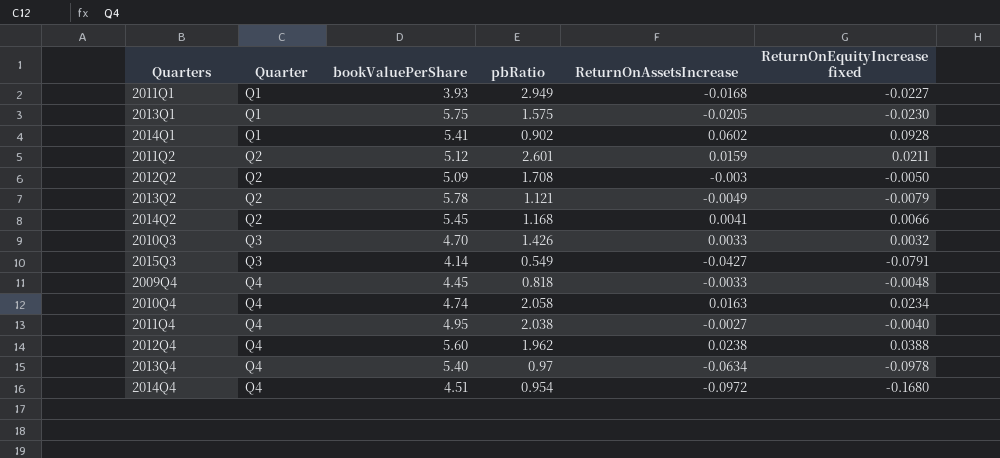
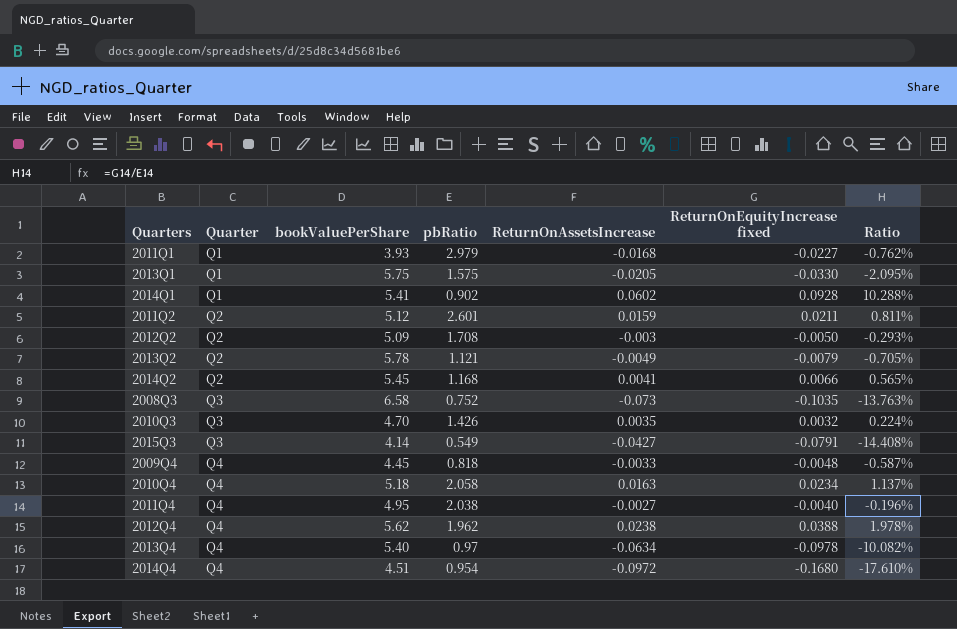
column Ratio | formula: none -> [ReturnOnEquityIncrease fixed] / [pbRatio]
2011Q1 | pbRatio: 2.949 -> 2.979
2013Q1 | ReturnOnEquityIncrease fixed: -0.0230 -> -0.0330
row 2008Q3: none -> Q3 | 6.58 | 0.752 | -0.073 | -0.1035 | -13.763%
2010Q3 | ReturnOnAssetsIncrease: 0.0033 -> 0.0035
2010Q4 | bookValuePerShare: 4.74 -> 5.18
2012Q4 | bookValuePerShare: 5.60 -> 5.62

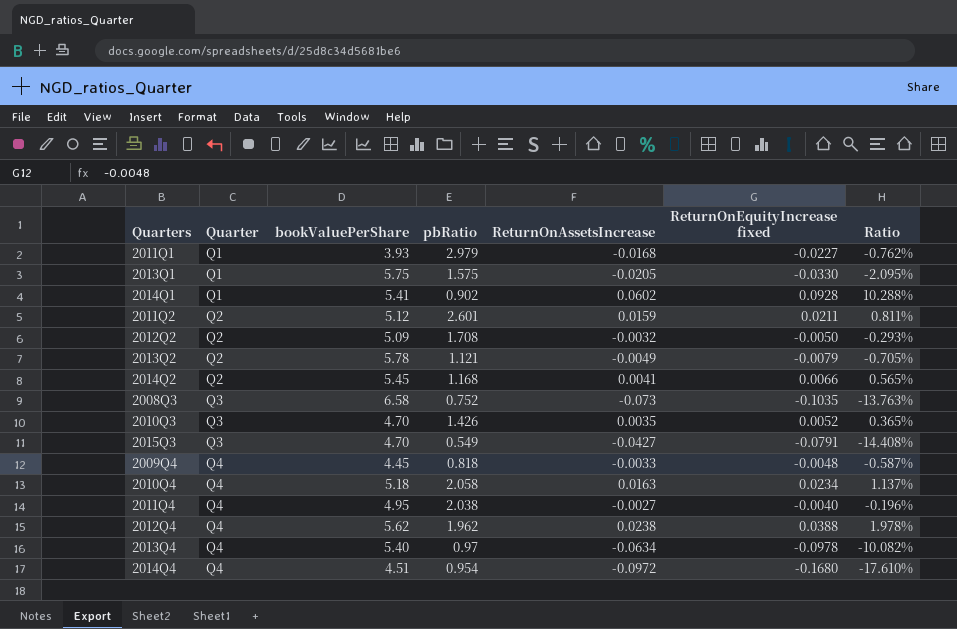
2012Q2 | ReturnOnAssetsIncrease: -0.003 -> -0.0032
2010Q3 | ReturnOnEquityIncrease fixed: 0.0032 -> 0.0052
2010Q3 | Ratio: 0.224% -> 0.365%
2015Q3 | bookValuePerShare: 4.14 -> 4.70

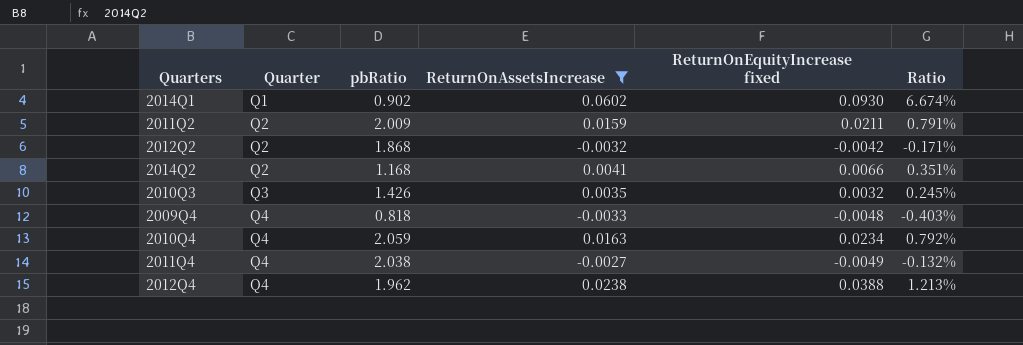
filter: none -> ReturnOnAssetsIncrease >= -0.0033
column bookValuePerShare | position: 3 -> none
column Ratio | formula: [ReturnOnEquityIncrease fixed] / [pbRatio] -> [ReturnOnAssetsIncrease] / [pbRatio]
2014Q1 | ReturnOnEquityIncrease fixed: 0.0928 -> 0.0930
2011Q2 | pbRatio: 2.601 -> 2.009
2012Q2 | pbRatio: 1.708 -> 1.868
2012Q2 | ReturnOnEquityIncrease fixed: -0.0050 -> -0.0042
2010Q3 | ReturnOnEquityIncrease fixed: 0.0052 -> 0.0032
2010Q4 | pbRatio: 2.058 -> 2.059
2011Q4 | ReturnOnEquityIncrease fixed: -0.0040 -> -0.0049

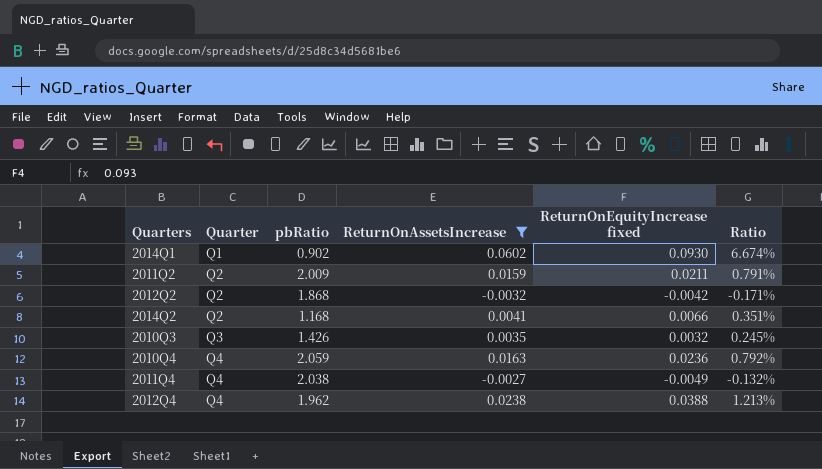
row 2009Q4: Q4 | 0.818 | -0.0033 | -0.0048 | -0.403% -> none
2010Q4 | ReturnOnEquityIncrease fixed: 0.0234 -> 0.0236

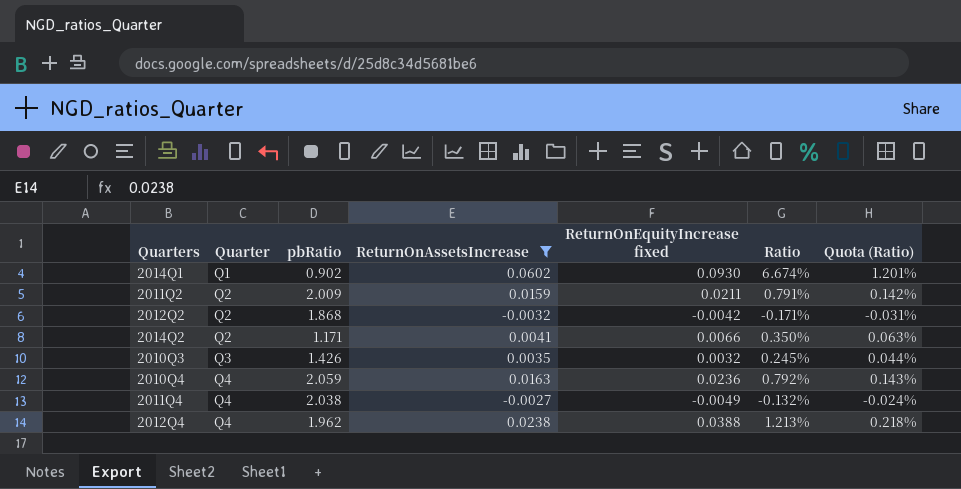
column Quota (Ratio) | formula: none -> [Ratio] * 0.18
2014Q2 | pbRatio: 1.168 -> 1.171
2014Q2 | Ratio: 0.351% -> 0.350%

